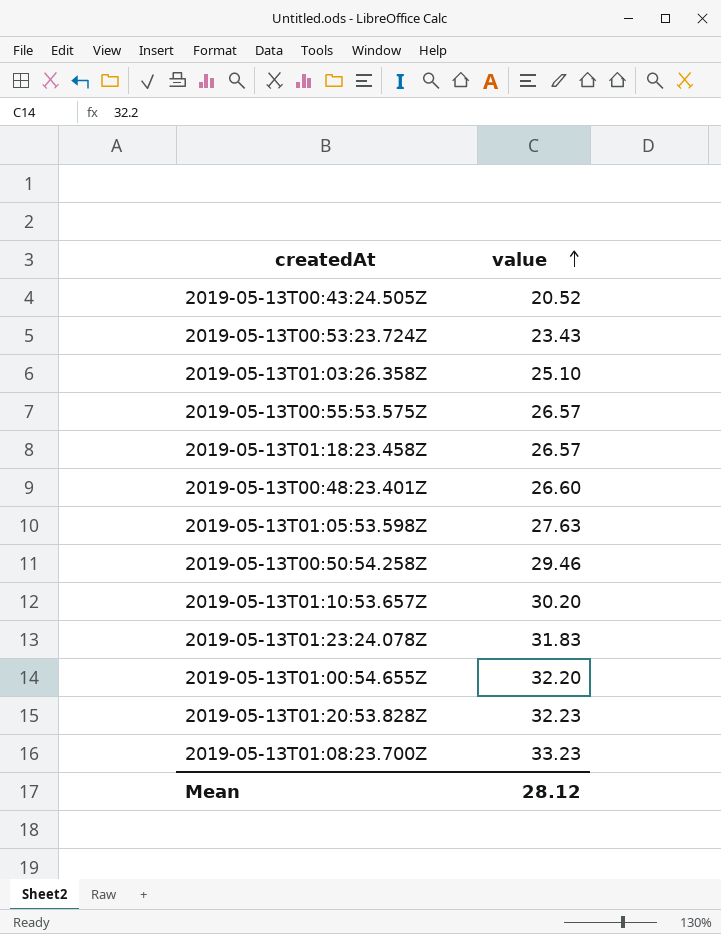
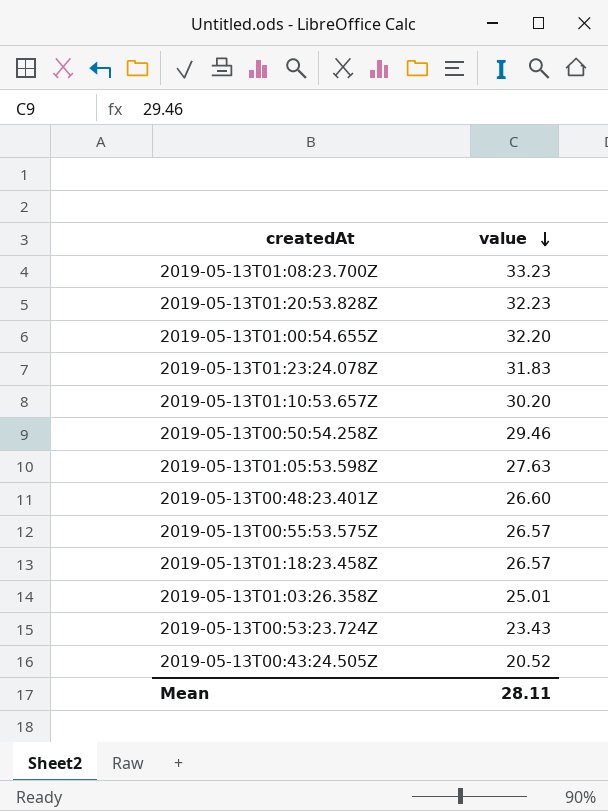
row order: value ascending -> value descending
2019-05-13T01:03:26.358Z | value: 25.10 -> 25.01
Mean | value: 28.12 -> 28.11

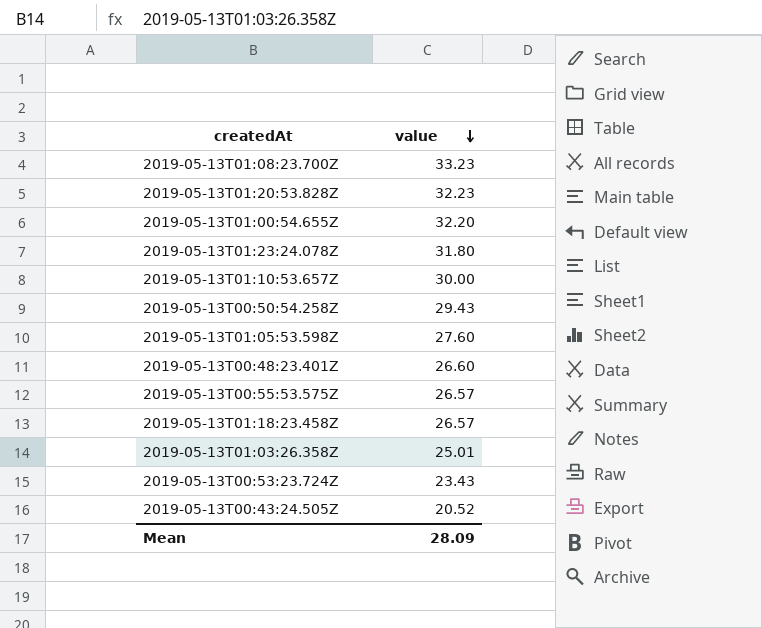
2019-05-13T01:23:24.078Z | value: 31.83 -> 31.80
2019-05-13T01:10:53.657Z | value: 30.20 -> 30.00
2019-05-13T00:50:54.258Z | value: 29.46 -> 29.43
2019-05-13T01:05:53.598Z | value: 27.63 -> 27.60
Mean | value: 28.11 -> 28.09

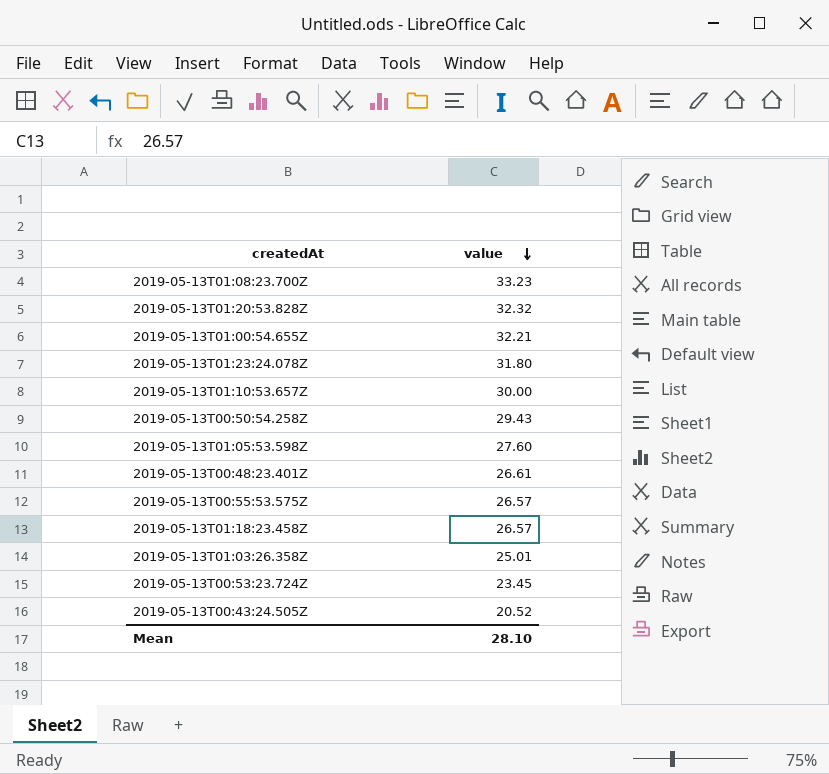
2019-05-13T01:20:53.828Z | value: 32.23 -> 32.32
2019-05-13T01:00:54.655Z | value: 32.20 -> 32.21
2019-05-13T00:48:23.401Z | value: 26.60 -> 26.61
2019-05-13T00:53:23.724Z | value: 23.43 -> 23.45
Mean | value: 28.09 -> 28.10

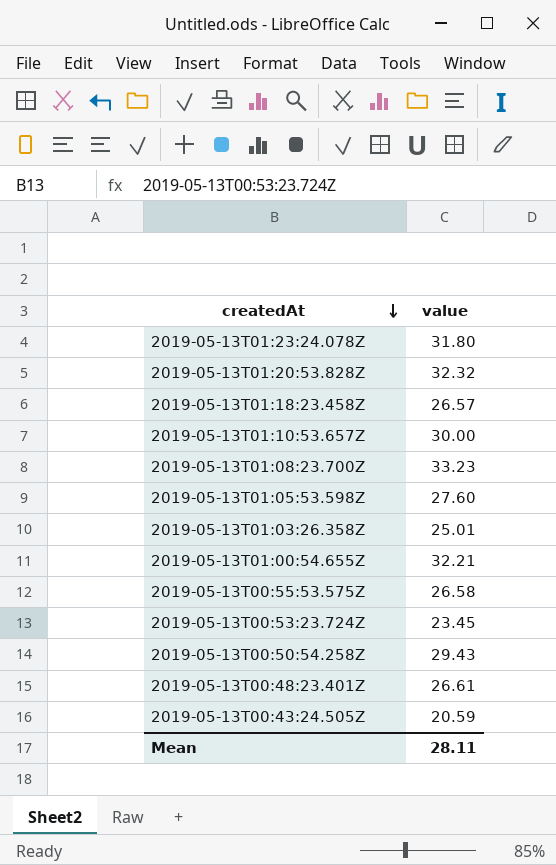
row order: value descending -> createdAt descending
2019-05-13T00:55:53.575Z | value: 26.57 -> 26.58
2019-05-13T00:43:24.505Z | value: 20.52 -> 20.59
Mean | value: 28.10 -> 28.11

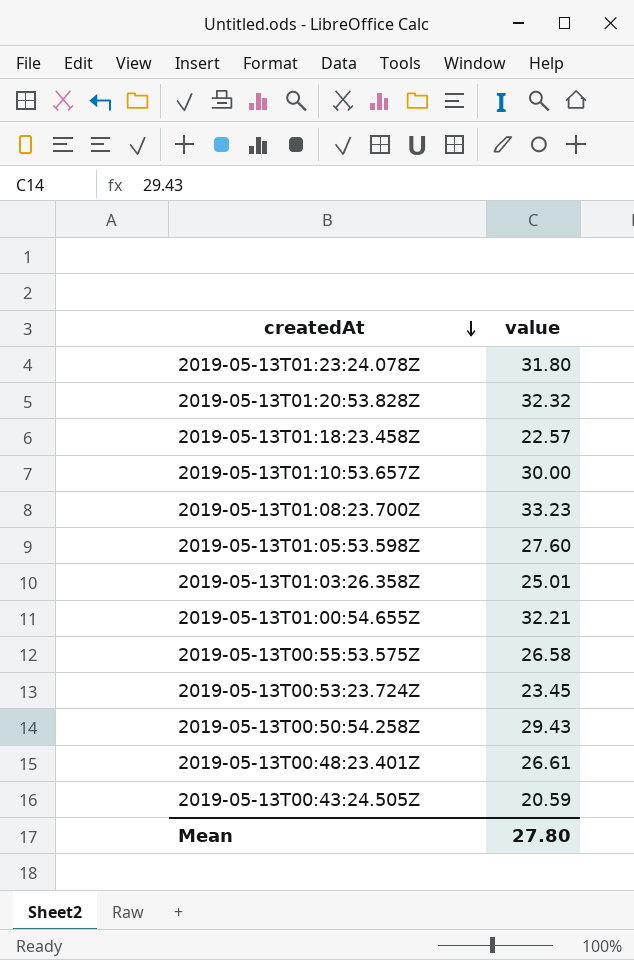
2019-05-13T01:18:23.458Z | value: 26.57 -> 22.57
Mean | value: 28.11 -> 27.80

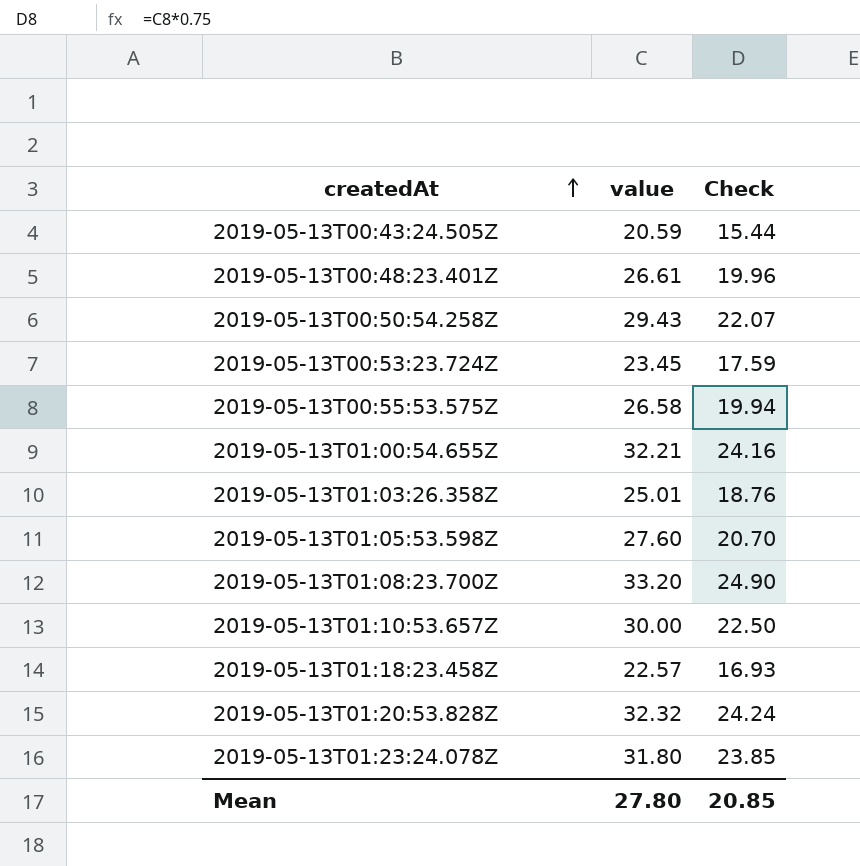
row order: createdAt descending -> createdAt ascending
column Check | formula: none -> [value] * 0.75
2019-05-13T01:08:23.700Z | value: 33.23 -> 33.20

